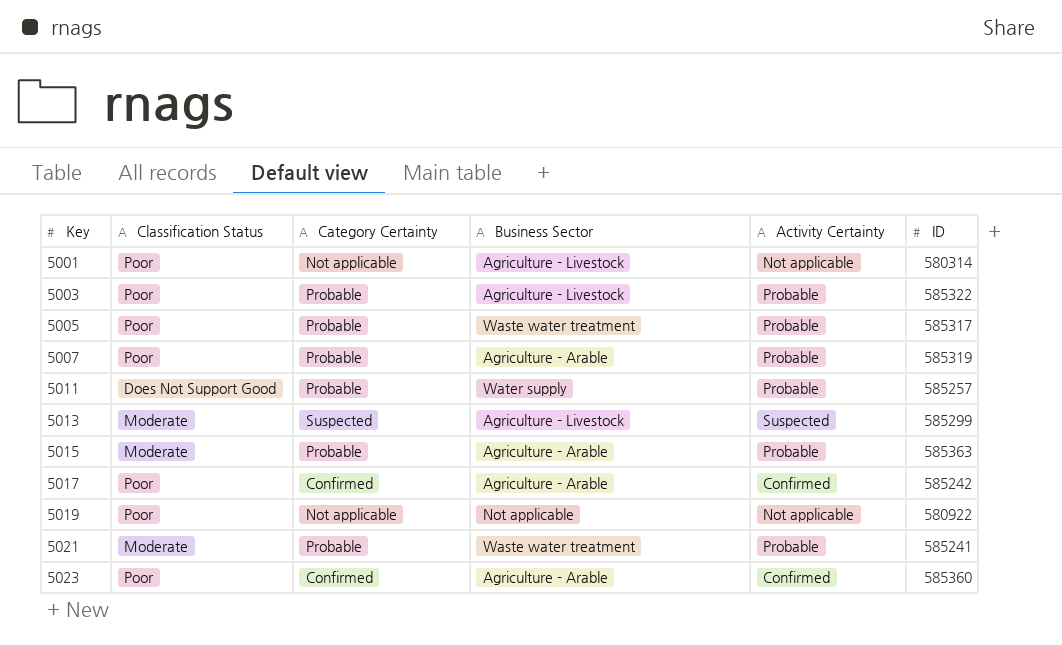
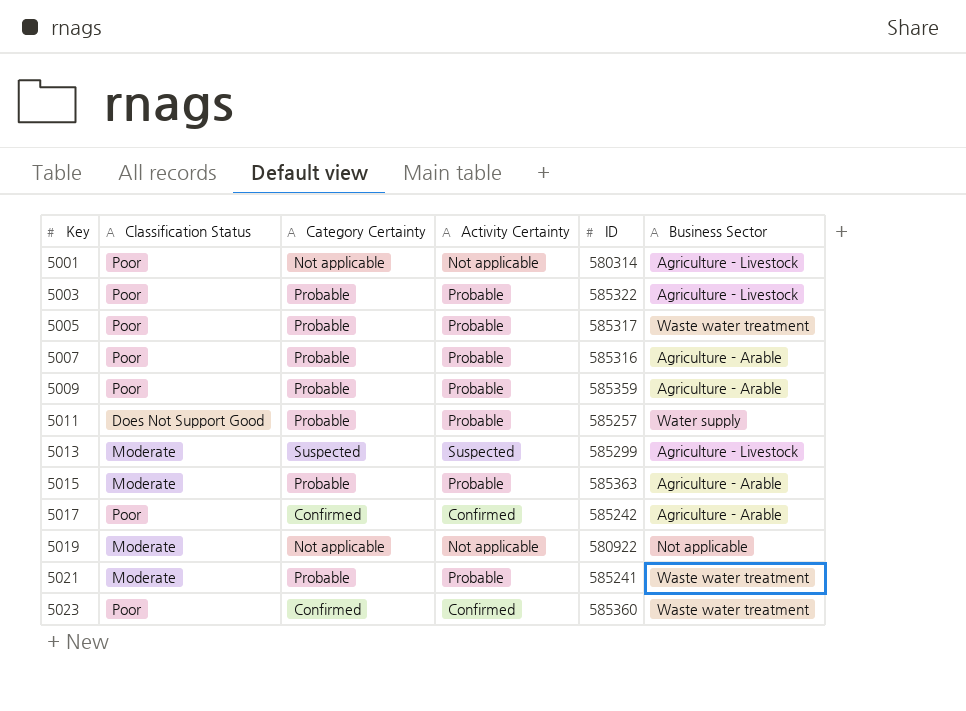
column Business Sector | position: 4 -> 6
5007 | ID: 585319 -> 585316
row 5009: none -> Poor | Probable | Probable | 585359 | Agriculture - Arable
5019 | Classification Status: Poor -> Moderate
5023 | Business Sector: Agriculture - Arable -> Waste water treatment

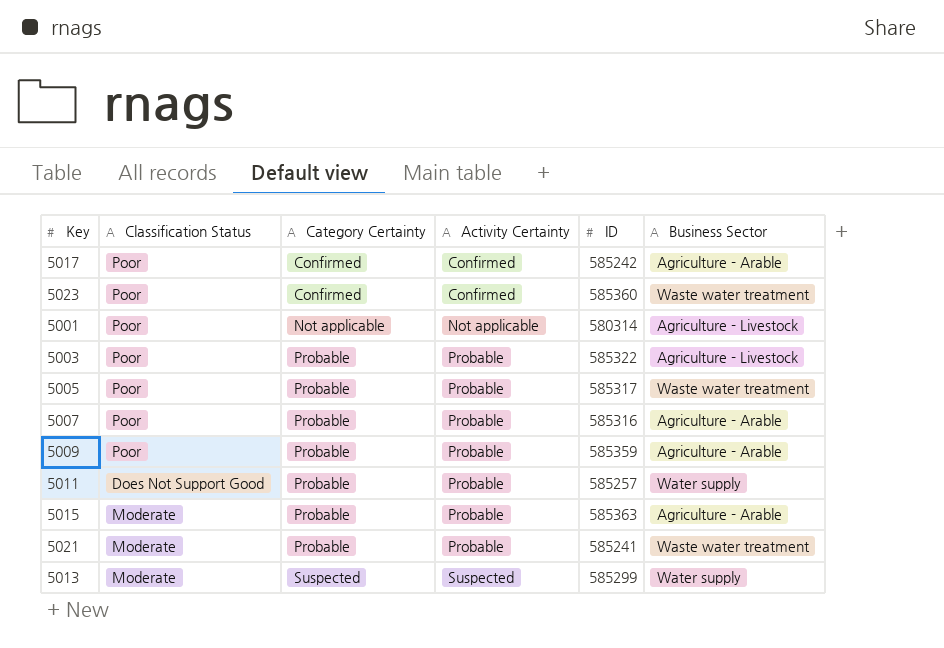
row order: Key ascending -> Category Certainty ascending
row 5019: Moderate | Not applicable | Not applicable | 580922 | Not applicable -> none
5013 | Business Sector: Agriculture - Livestock -> Water supply

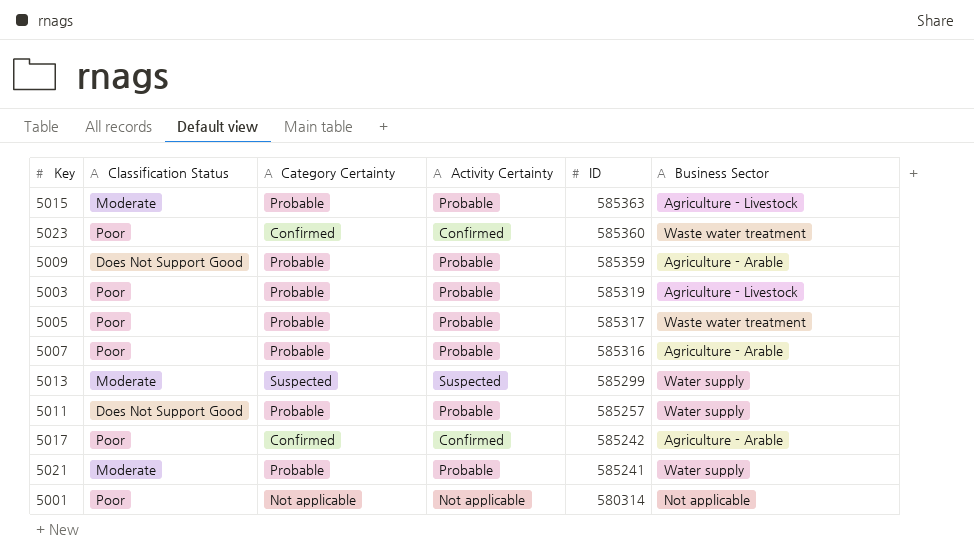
row order: Category Certainty ascending -> ID descending
5015 | Business Sector: Agriculture - Arable -> Agriculture - Livestock
5009 | Classification Status: Poor -> Does Not Support Good
5003 | ID: 585322 -> 585319
5021 | Business Sector: Waste water treatment -> Water supply
5001 | Business Sector: Agriculture - Livestock -> Not applicable

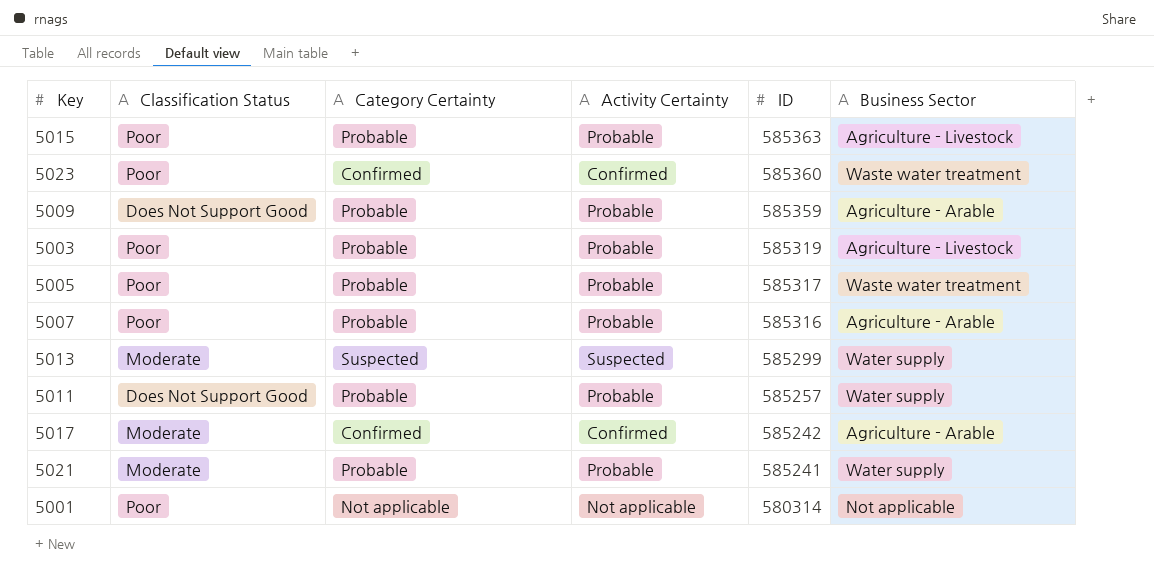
5015 | Classification Status: Moderate -> Poor
5017 | Classification Status: Poor -> Moderate

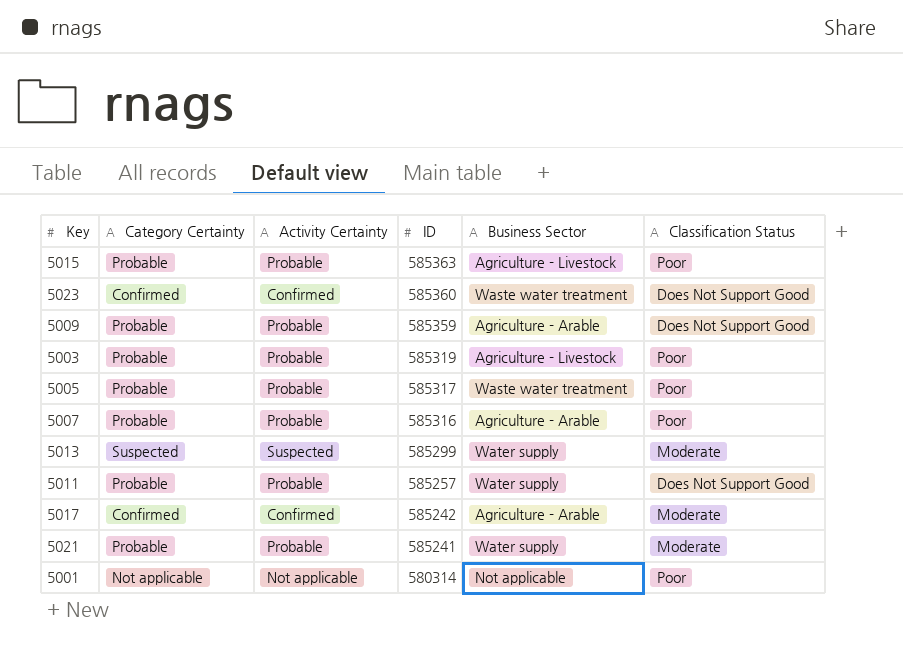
column Classification Status | position: 2 -> 6
5023 | Classification Status: Poor -> Does Not Support Good

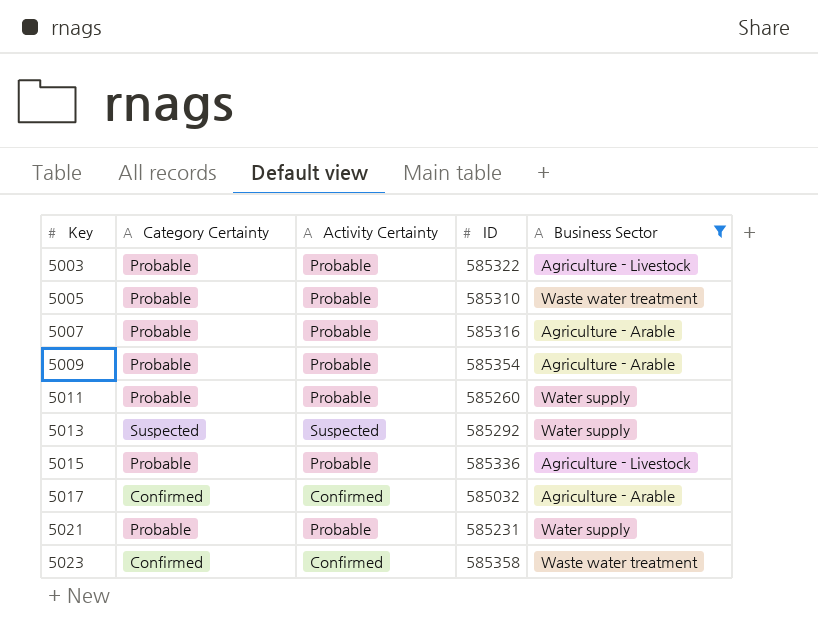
filter: none -> Business Sector != Not applicable
row order: ID descending -> Key ascending
column Classification Status | position: 6 -> none
5003 | ID: 585319 -> 585322
5005 | ID: 585317 -> 585310
5009 | ID: 585359 -> 585354
5011 | ID: 585257 -> 585260
5013 | ID: 585299 -> 585292
5015 | ID: 585363 -> 585336
5017 | ID: 585242 -> 585032
5021 | ID: 585241 -> 585231
5023 | ID: 585360 -> 585358

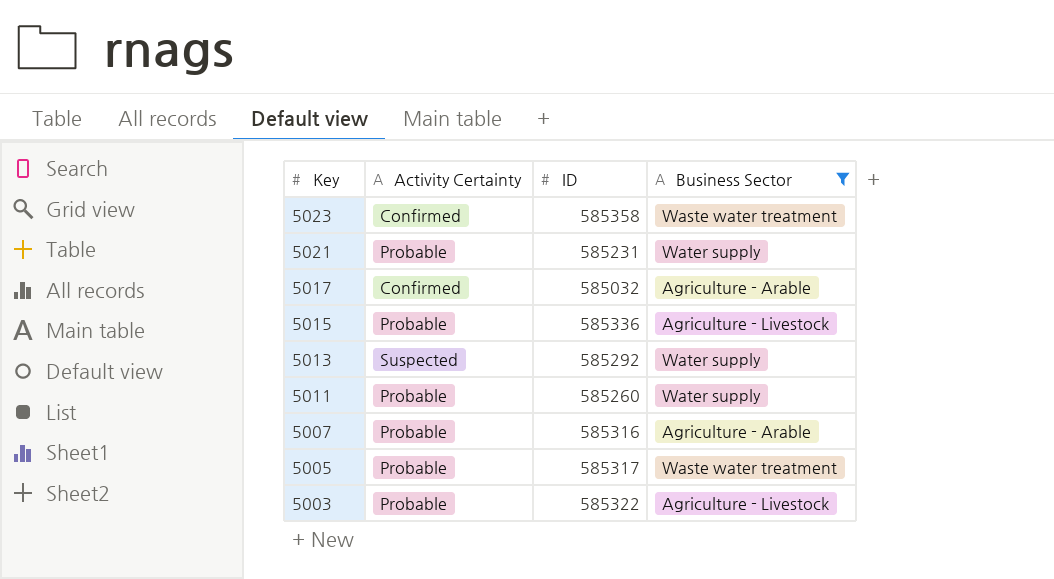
row order: Key ascending -> Key descending
column Category Certainty | position: 2 -> none
row 5009: Probable | Probable | 585354 | Agriculture - Arable -> none
5005 | ID: 585310 -> 585317

